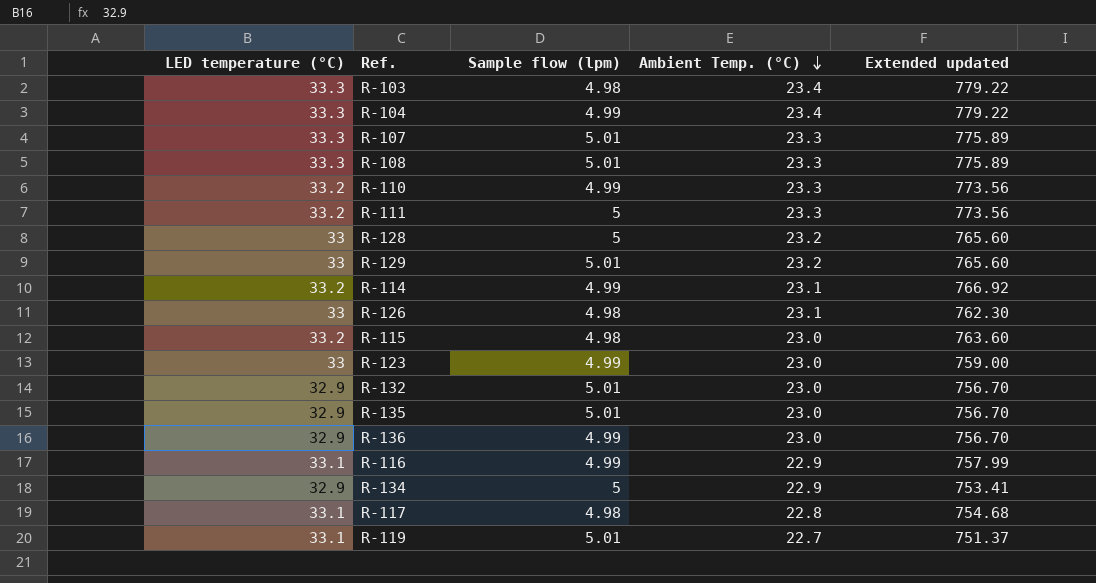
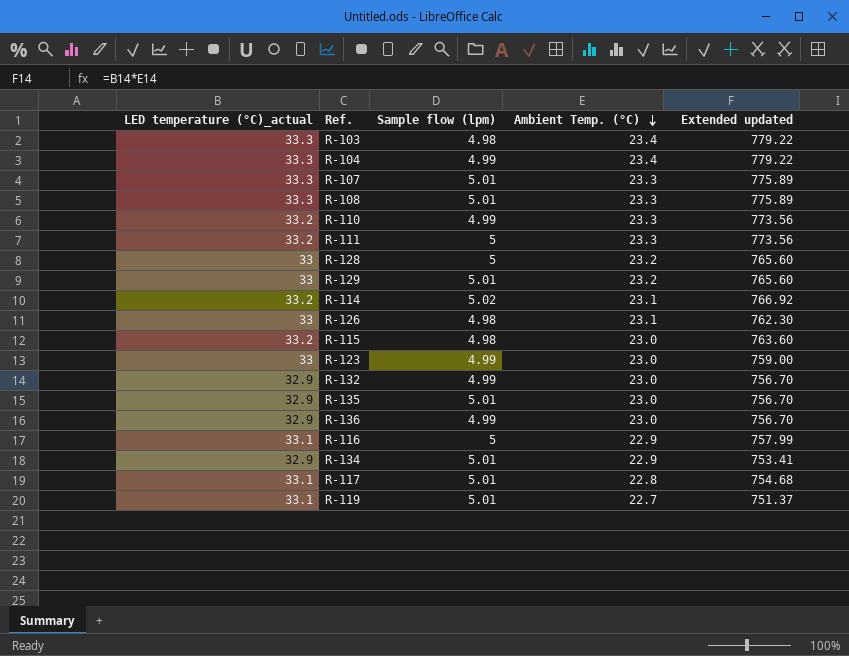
column name: LED temperature (°C) -> LED temperature (°C)_actual
R-114 | Sample flow (lpm): 4.99 -> 5.02
R-132 | Sample flow (lpm): 5.01 -> 4.99
R-116 | Sample flow (lpm): 4.99 -> 5
R-134 | Sample flow (lpm): 5 -> 5.01
R-117 | Sample flow (lpm): 4.98 -> 5.01

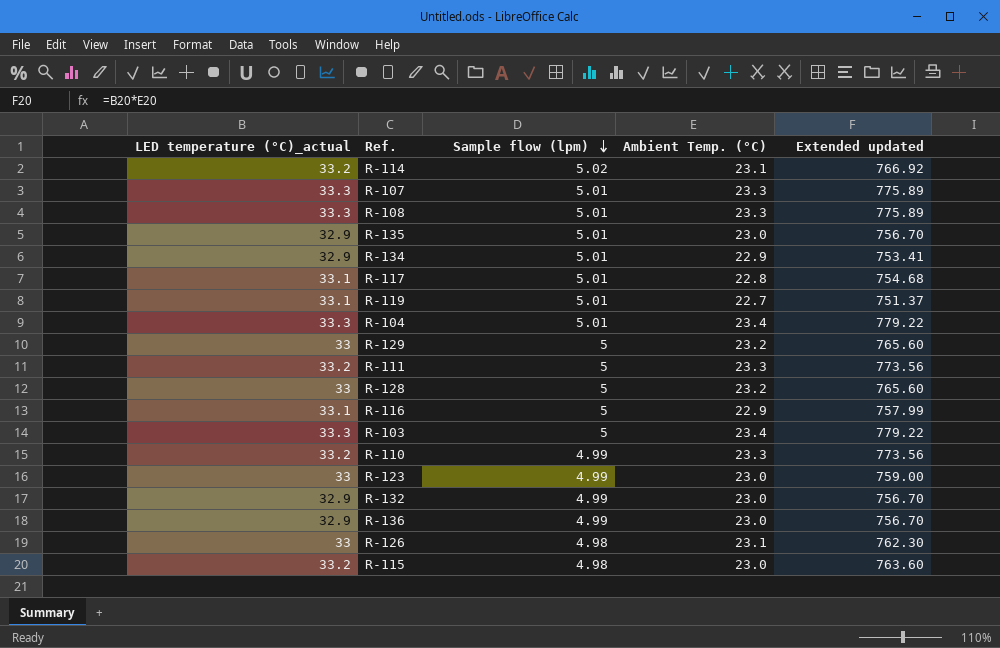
row order: Ambient Temp. (°C) descending -> Sample flow (lpm) descending
R-104 | Sample flow (lpm): 4.99 -> 5.01
R-129 | Sample flow (lpm): 5.01 -> 5
R-103 | Sample flow (lpm): 4.98 -> 5

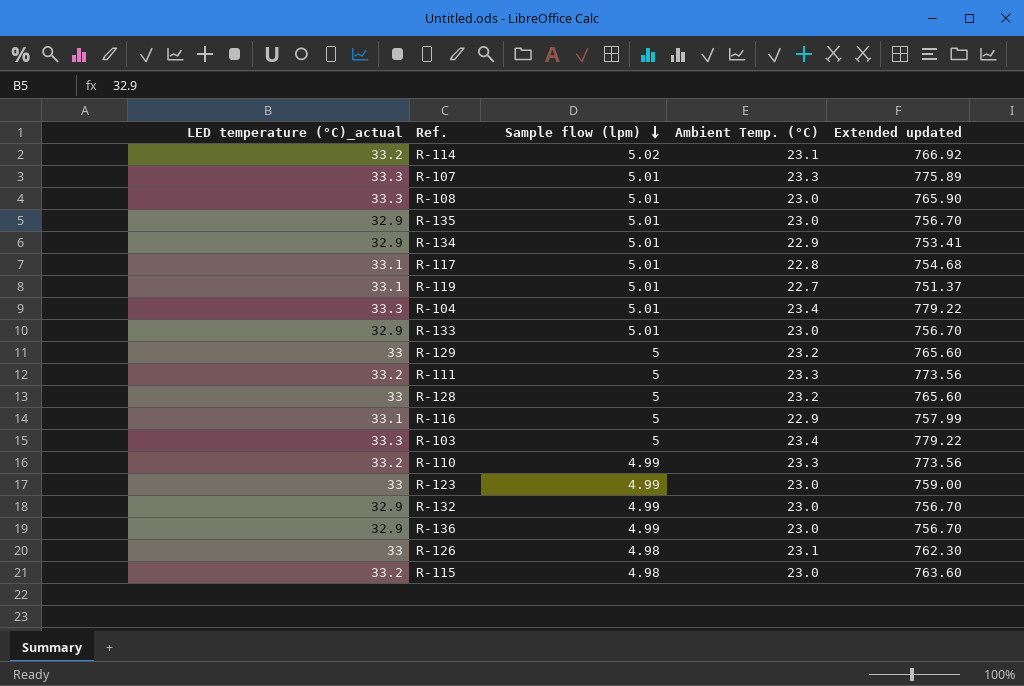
R-108 | Ambient Temp. (°C): 23.3 -> 23.0
R-108 | Extended updated: 775.89 -> 765.90
row R-133: none -> 32.9 | 5.01 | 23.0 | 756.70

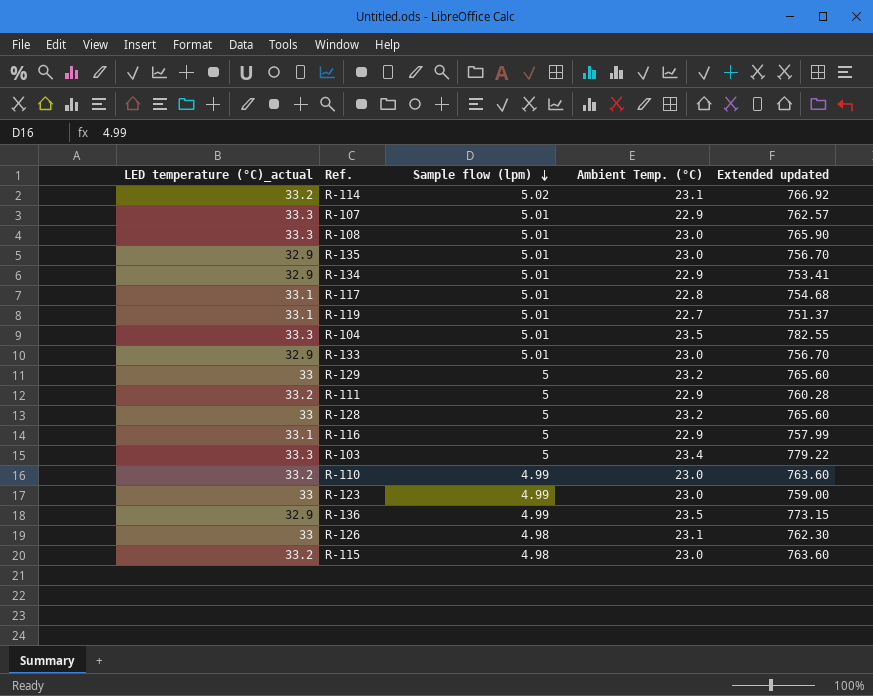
row R-132: 32.9 | 4.99 | 23.0 | 756.70 -> none
R-107 | Ambient Temp. (°C): 23.3 -> 22.9
R-107 | Extended updated: 775.89 -> 762.57
R-104 | Ambient Temp. (°C): 23.4 -> 23.5
R-104 | Extended updated: 779.22 -> 782.55
R-111 | Ambient Temp. (°C): 23.3 -> 22.9
R-111 | Extended updated: 773.56 -> 760.28
R-110 | Ambient Temp. (°C): 23.3 -> 23.0
R-110 | Extended updated: 773.56 -> 763.60
R-136 | Ambient Temp. (°C): 23.0 -> 23.5
R-136 | Extended updated: 756.70 -> 773.15

